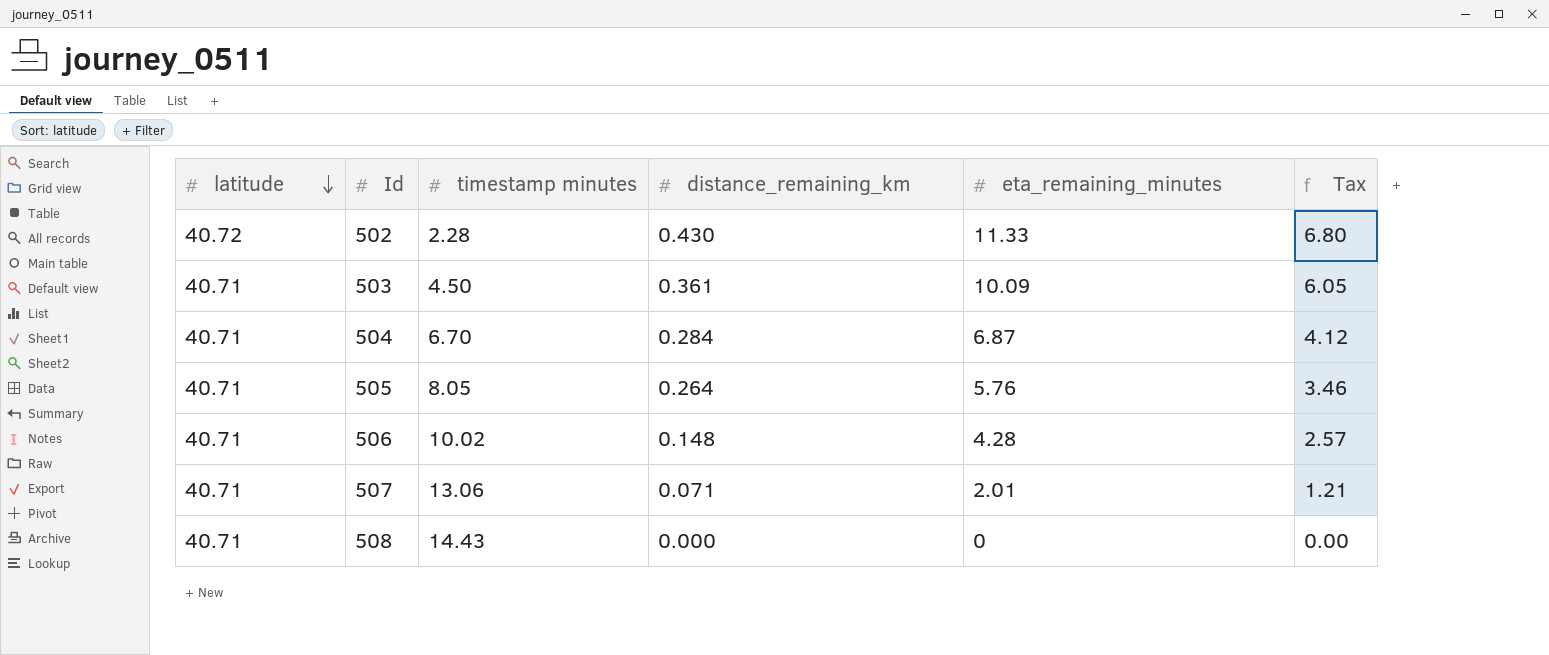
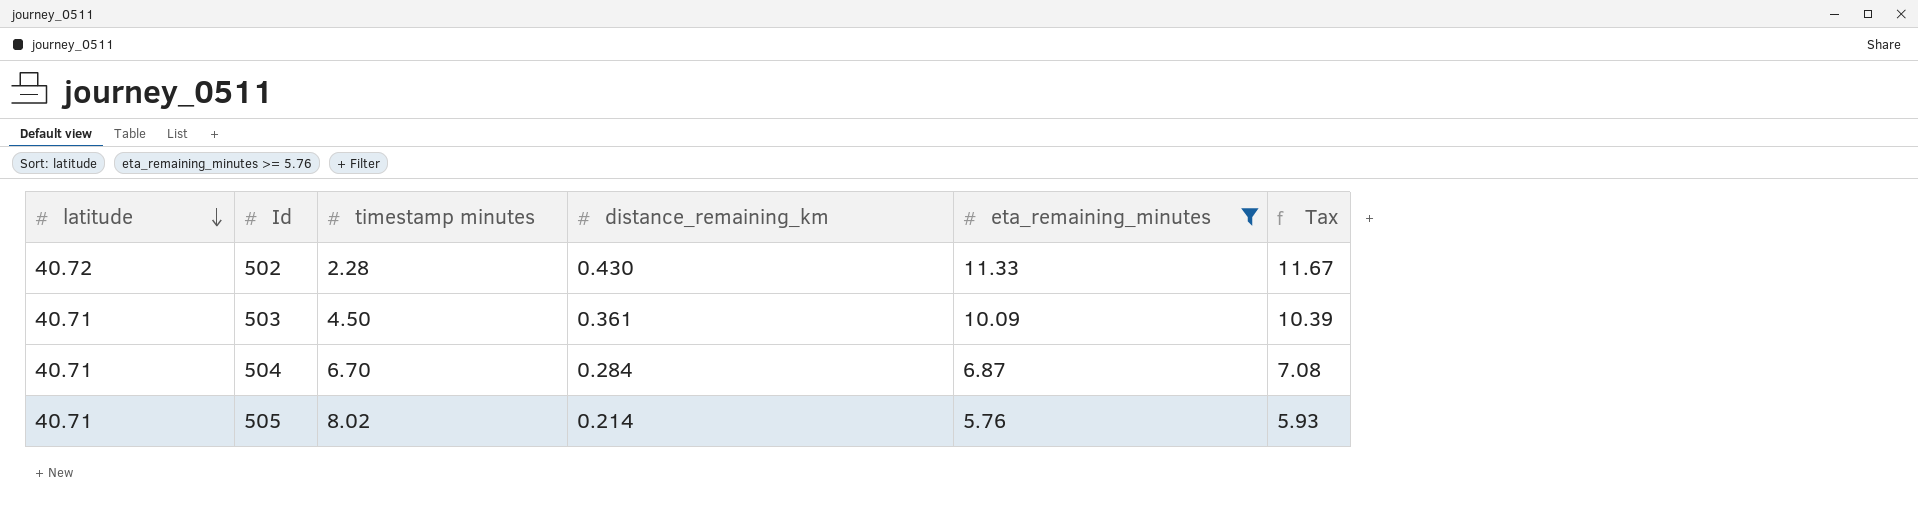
filter: none -> eta_remaining_minutes >= 5.76
column Tax | formula: [eta_remaining_minutes] * 0.6 -> [eta_remaining_minutes] * 1.03
505 | timestamp minutes: 8.05 -> 8.02
505 | distance_remaining_km: 0.264 -> 0.214

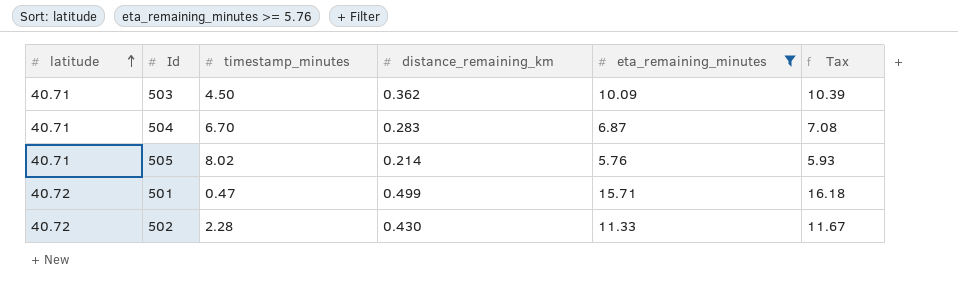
row order: latitude descending -> latitude ascending
column name: timestamp minutes -> timestamp_minutes
503 | distance_remaining_km: 0.361 -> 0.362
504 | distance_remaining_km: 0.284 -> 0.283
row 501: none -> 40.72 | 0.47 | 0.499 | 15.71 | 16.18

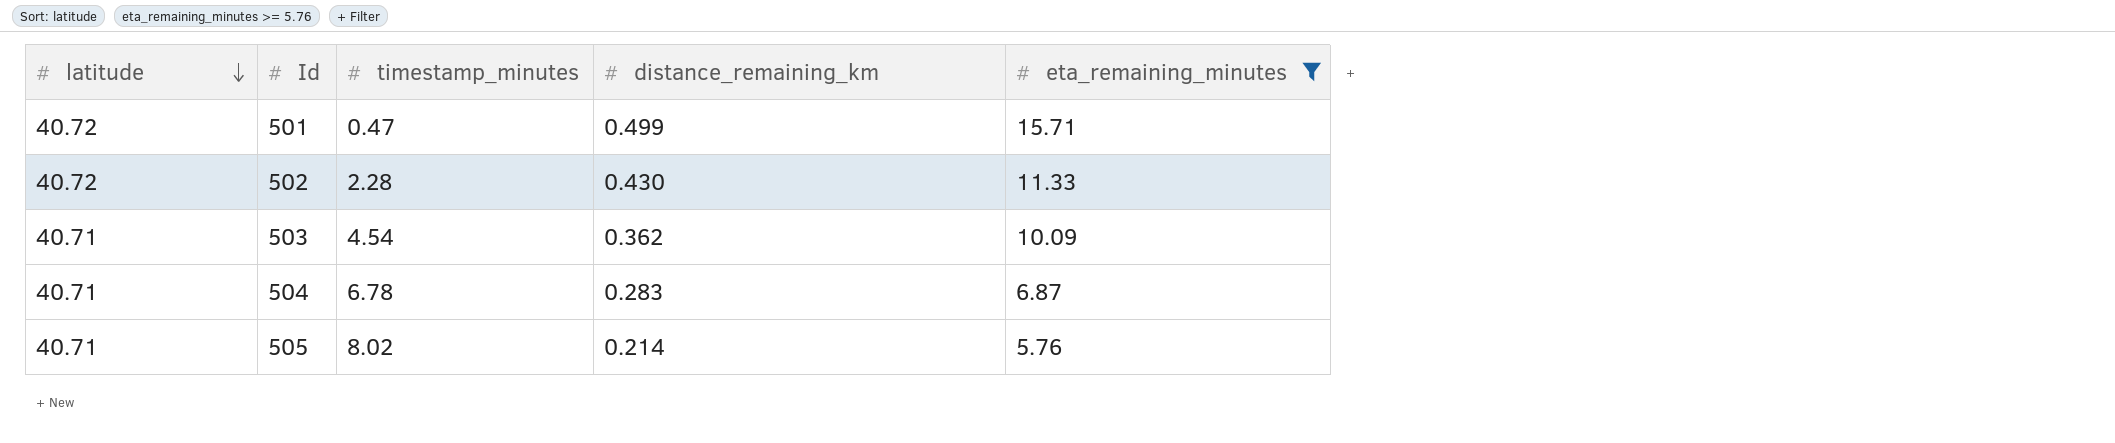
row order: latitude ascending -> latitude descending
column Tax | formula: [eta_remaining_minutes] * 1.03 -> none
503 | timestamp_minutes: 4.50 -> 4.54
504 | timestamp_minutes: 6.70 -> 6.78

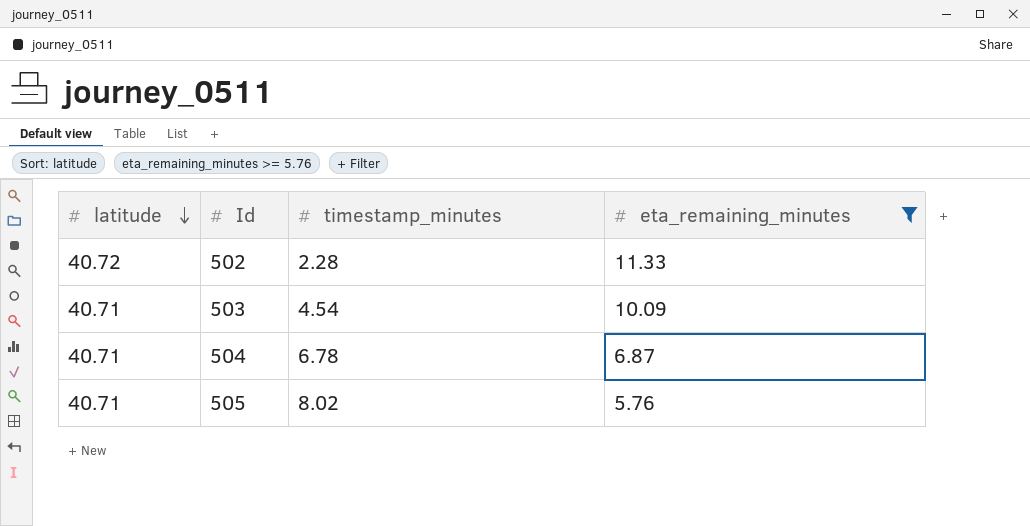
column distance_remaining_km | position: 4 -> none
row 501: 40.72 | 0.47 | 0.499 | 15.71 -> none

